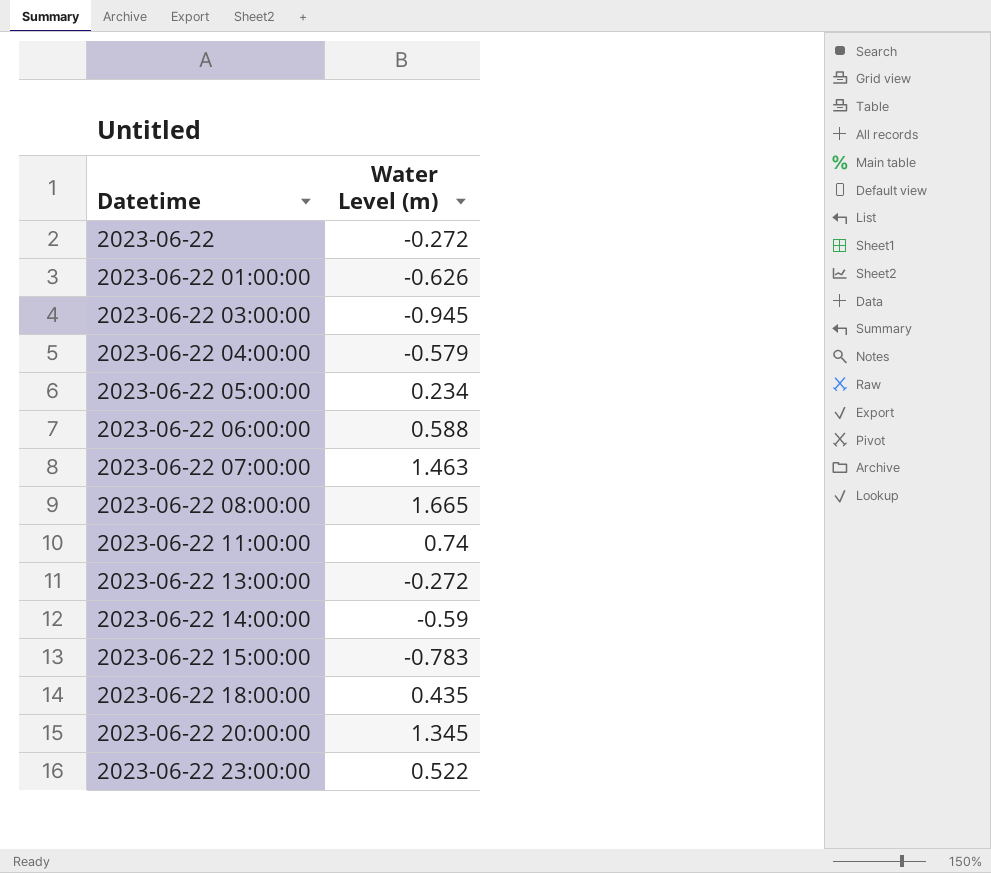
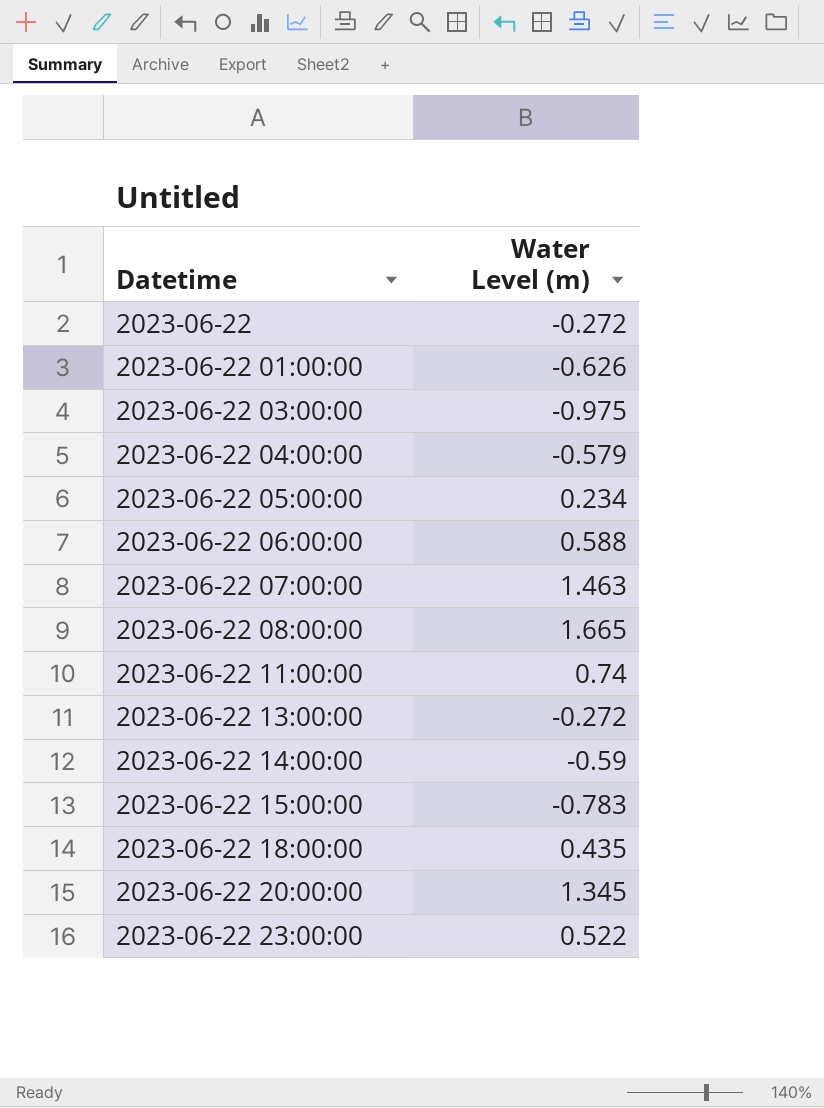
2023-06-22 03:00:00 | Water Level (m): -0.945 -> -0.975

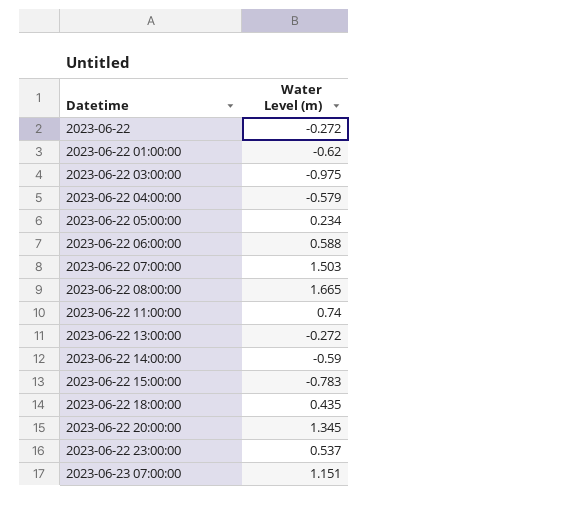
2023-06-22 01:00:00 | Water Level (m): -0.626 -> -0.62
2023-06-22 07:00:00 | Water Level (m): 1.463 -> 1.503
2023-06-22 23:00:00 | Water Level (m): 0.522 -> 0.537
row 2023-06-23 07:00:00: none -> 1.151

